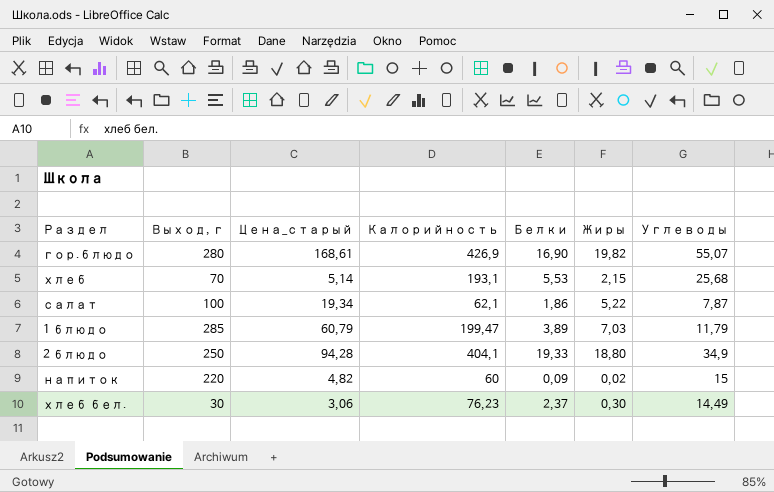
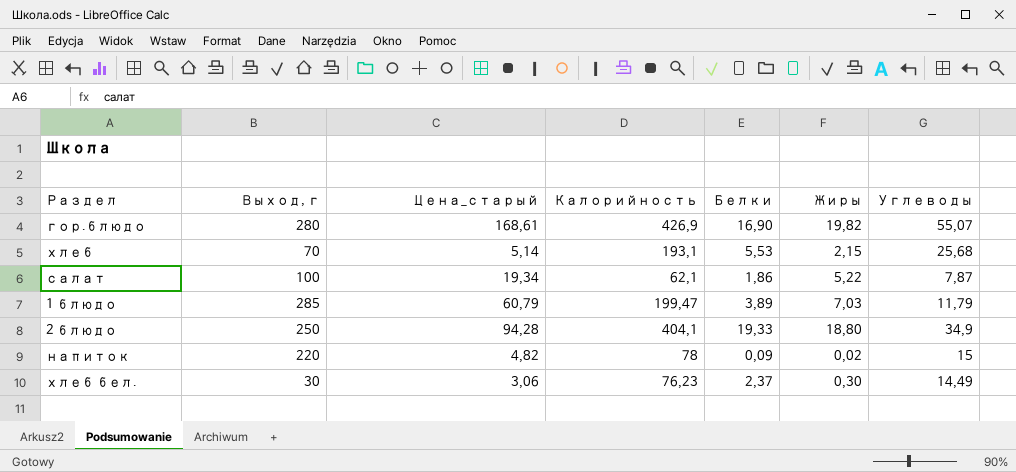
напиток | Калорийность: 60 -> 78

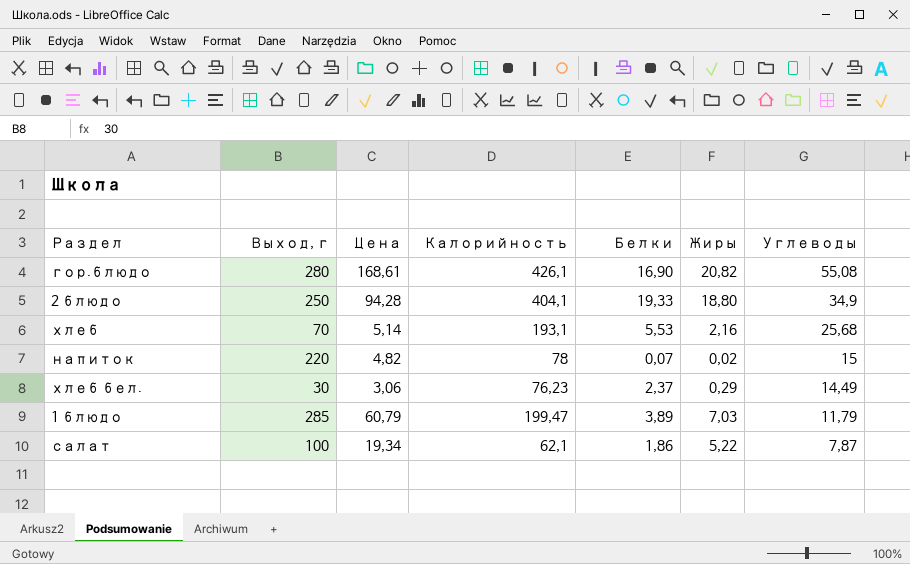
row order: none -> Углеводы descending
column name: Цена_старый -> Цена
гор.блюдо | Калорийность: 426,9 -> 426,1
гор.блюдо | Жиры: 19,82 -> 20,82
гор.блюдо | Углеводы: 55,07 -> 55,08
хлеб | Жиры: 2,15 -> 2,16
напиток | Белки: 0,09 -> 0,07
хлеб бел. | Жиры: 0,30 -> 0,29

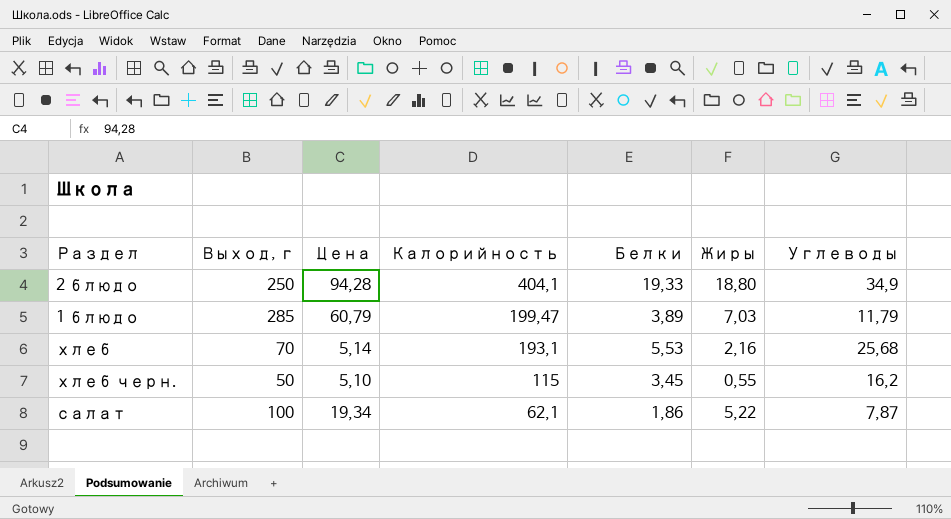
row order: Углеводы descending -> Калорийность descending
row гор.блюдо: 280 | 168,61 | 426,1 | 16,90 | 20,82 | 55,08 -> none
row напиток: 220 | 4,82 | 78 | 0,07 | 0,02 | 15 -> none
row хлеб бел.: 30 | 3,06 | 76,23 | 2,37 | 0,29 | 14,49 -> none
row хлеб черн.: none -> 50 | 5,10 | 115 | 3,45 | 0,55 | 16,2

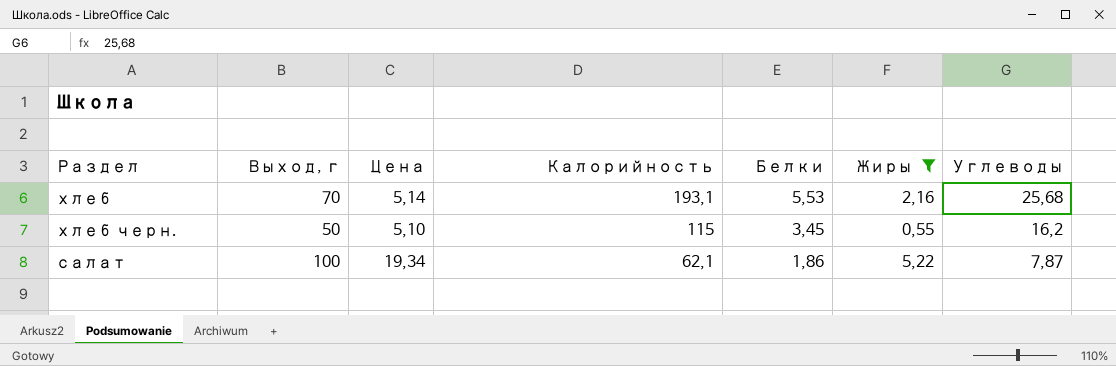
filter: none -> Жиры <= 5,22

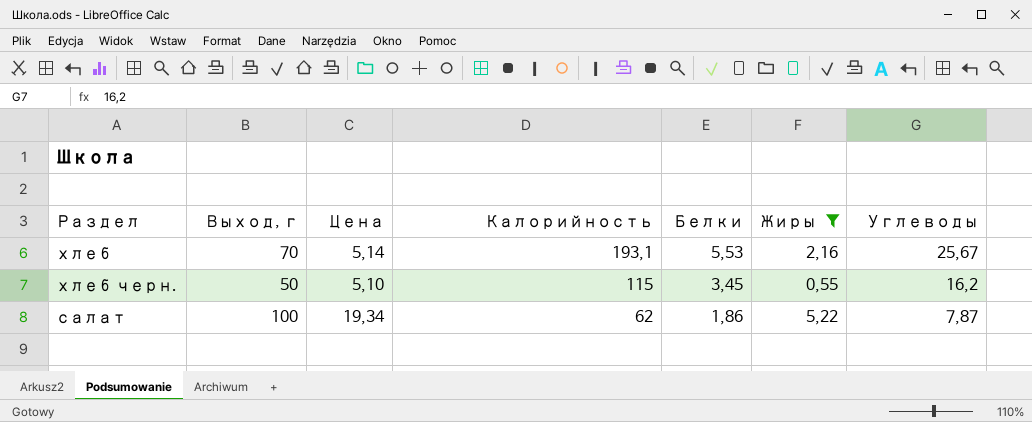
хлеб | Углеводы: 25,68 -> 25,67
салат | Калорийность: 62,1 -> 62

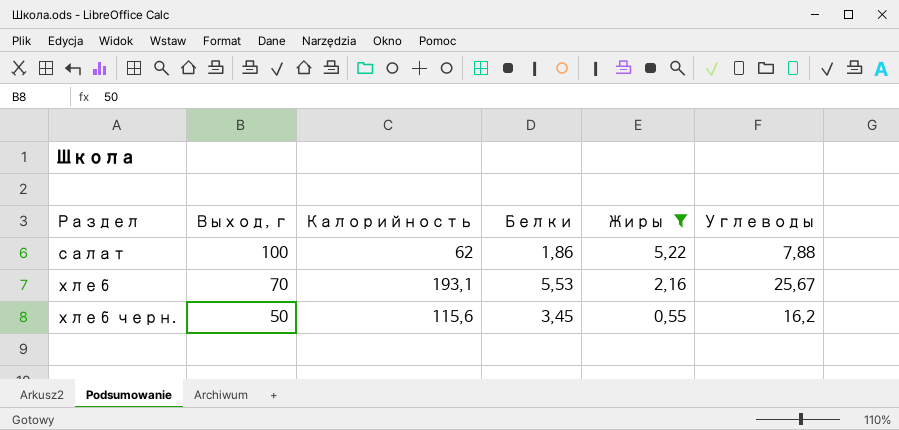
row order: Калорийность descending -> Раздел ascending
column Цена | position: 3 -> none
салат | Углеводы: 7,87 -> 7,88
хлеб черн. | Калорийность: 115 -> 115,6

